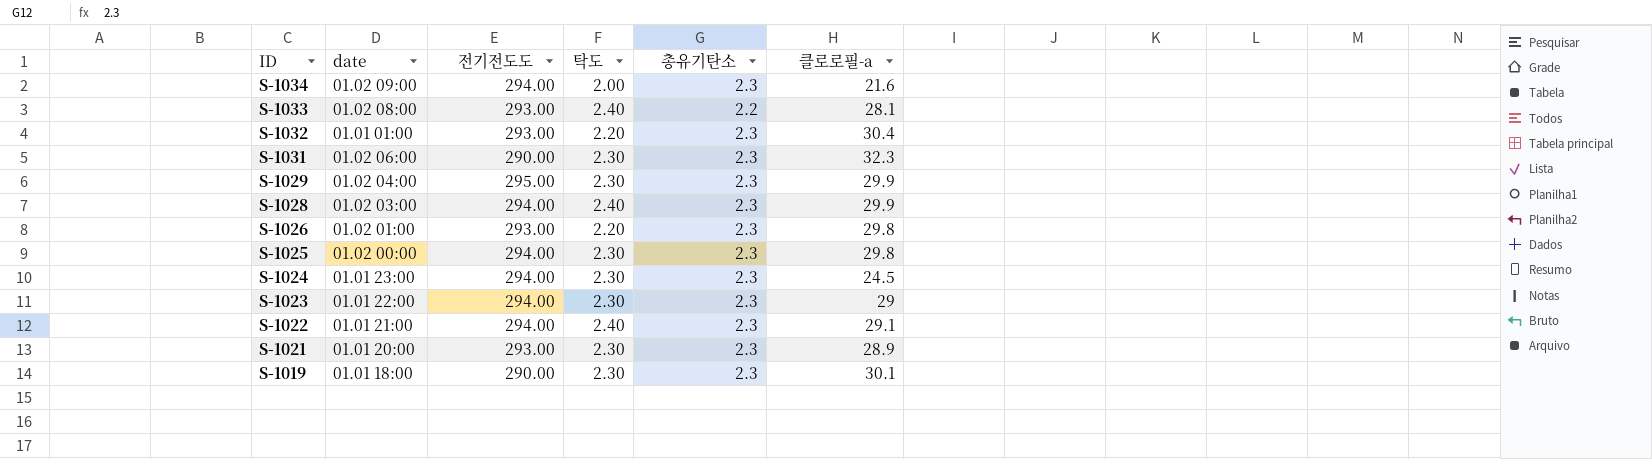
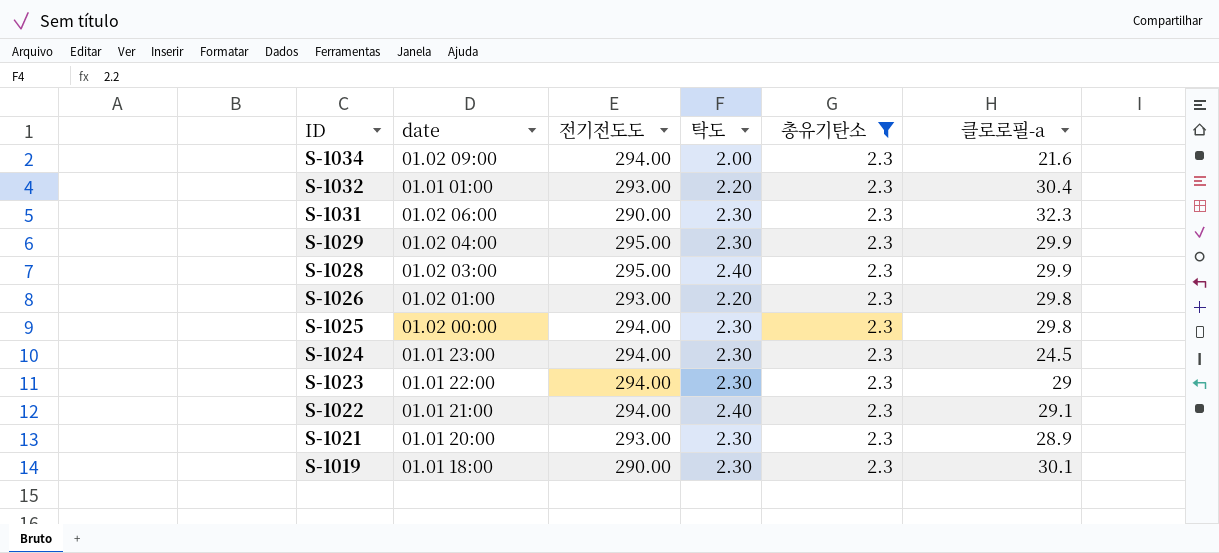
filter: none -> 총유기탄소 = 2.3
S-1028 | 전기전도도: 294.00 -> 295.00

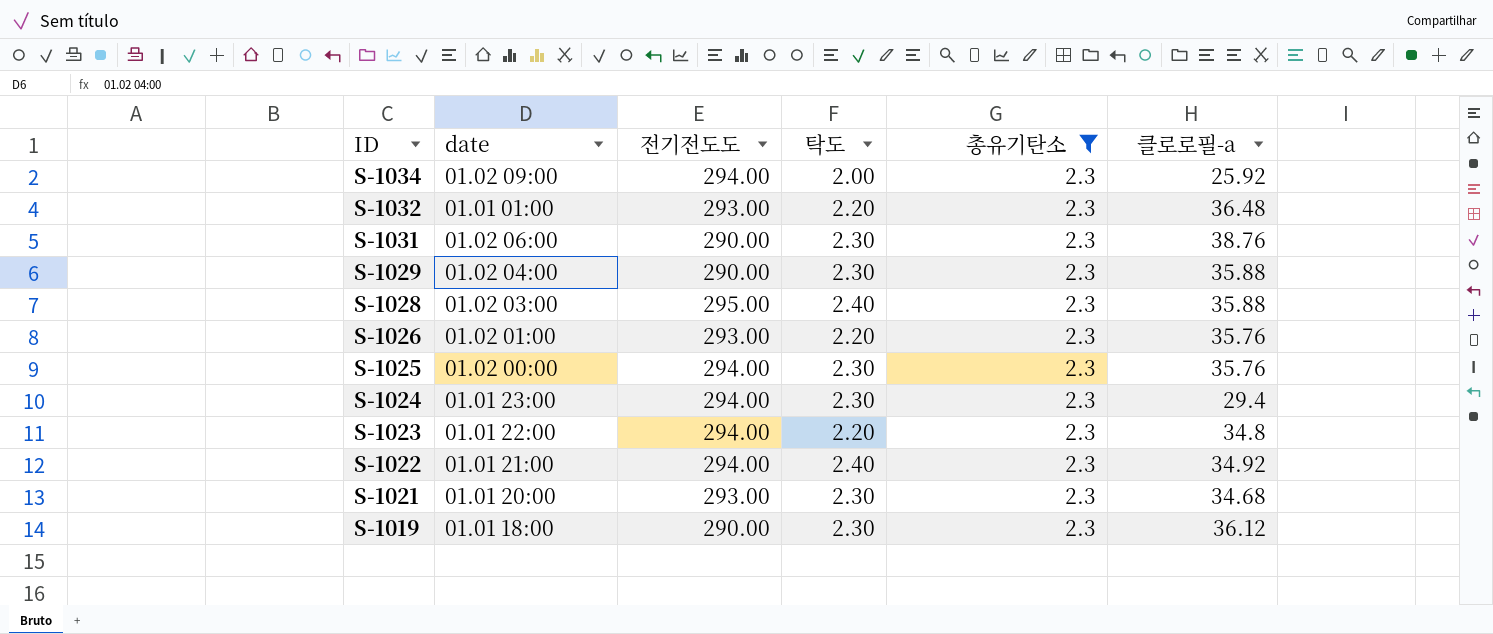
S-1034 | 클로로필-a: 21.6 -> 25.92
S-1032 | 클로로필-a: 30.4 -> 36.48
S-1031 | 클로로필-a: 32.3 -> 38.76
S-1029 | 전기전도도: 295.00 -> 290.00
S-1029 | 클로로필-a: 29.9 -> 35.88
S-1028 | 클로로필-a: 29.9 -> 35.88
S-1026 | 클로로필-a: 29.8 -> 35.76
S-1025 | 클로로필-a: 29.8 -> 35.76
S-1024 | 클로로필-a: 24.5 -> 29.4
S-1023 | 탁도: 2.30 -> 2.20
S-1023 | 클로로필-a: 29 -> 34.8
S-1022 | 클로로필-a: 29.1 -> 34.92
S-1021 | 클로로필-a: 28.9 -> 34.68
S-1019 | 클로로필-a: 30.1 -> 36.12

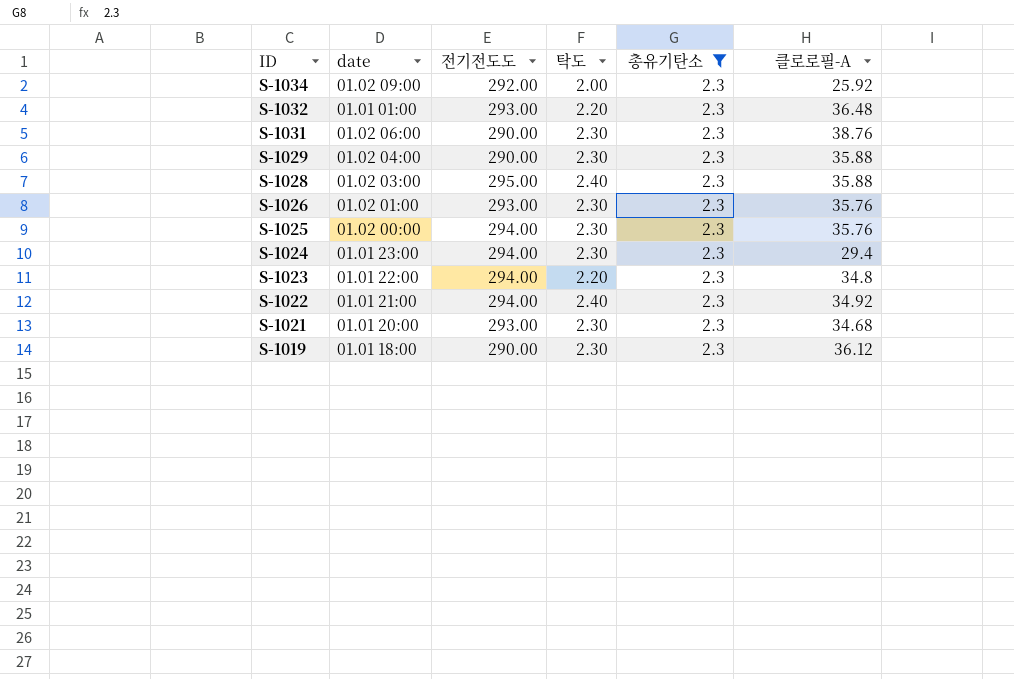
column name: 클로로필-a -> 클로로필-A
S-1034 | 전기전도도: 294.00 -> 292.00
S-1026 | 탁도: 2.20 -> 2.30

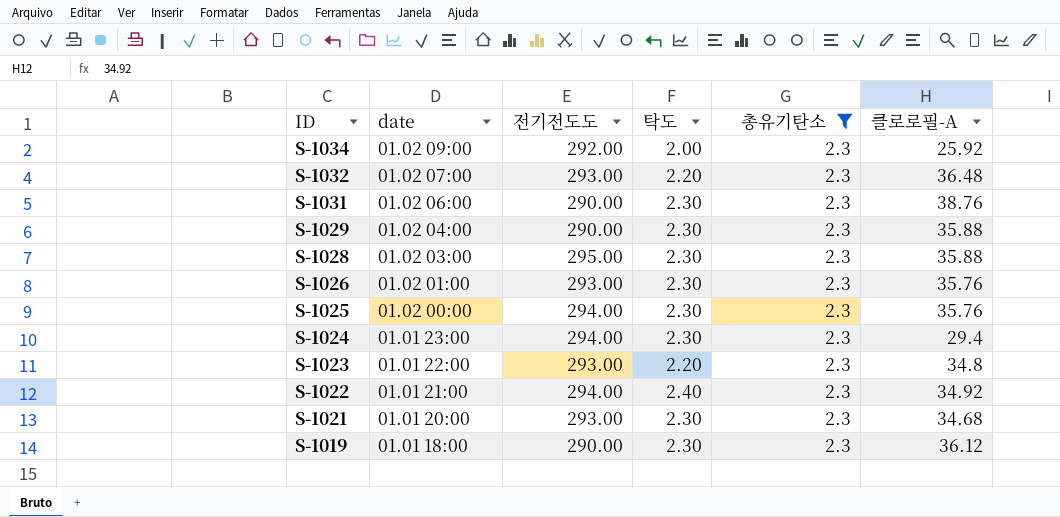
S-1032 | date: 01.01 01:00 -> 01.02 07:00
S-1028 | 탁도: 2.40 -> 2.30
S-1023 | 전기전도도: 294.00 -> 293.00

